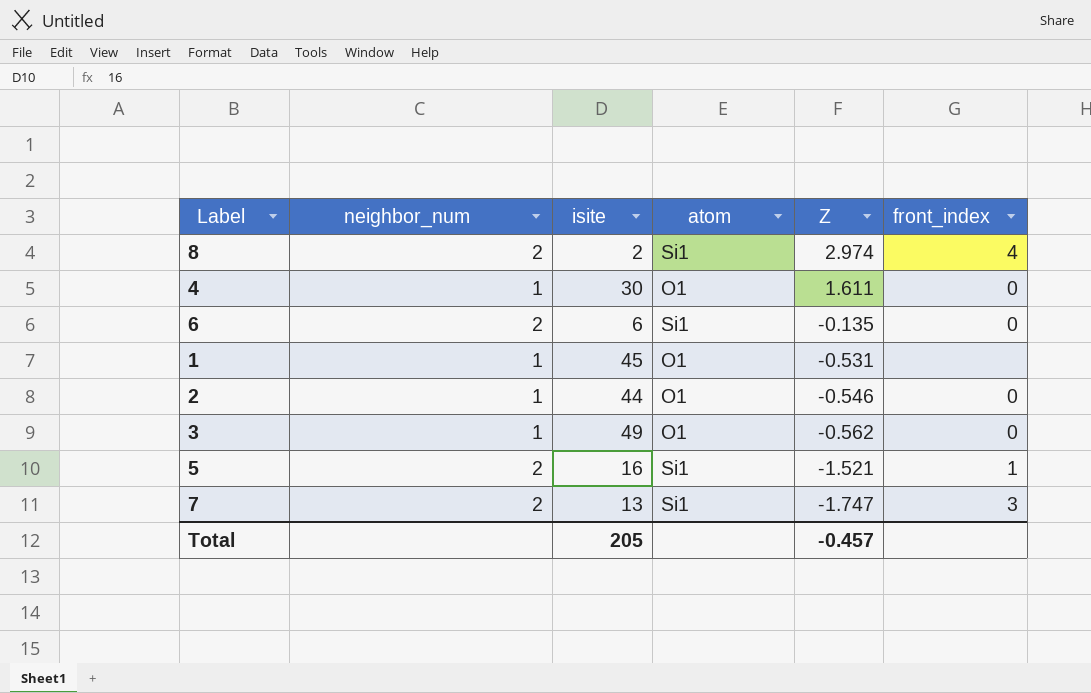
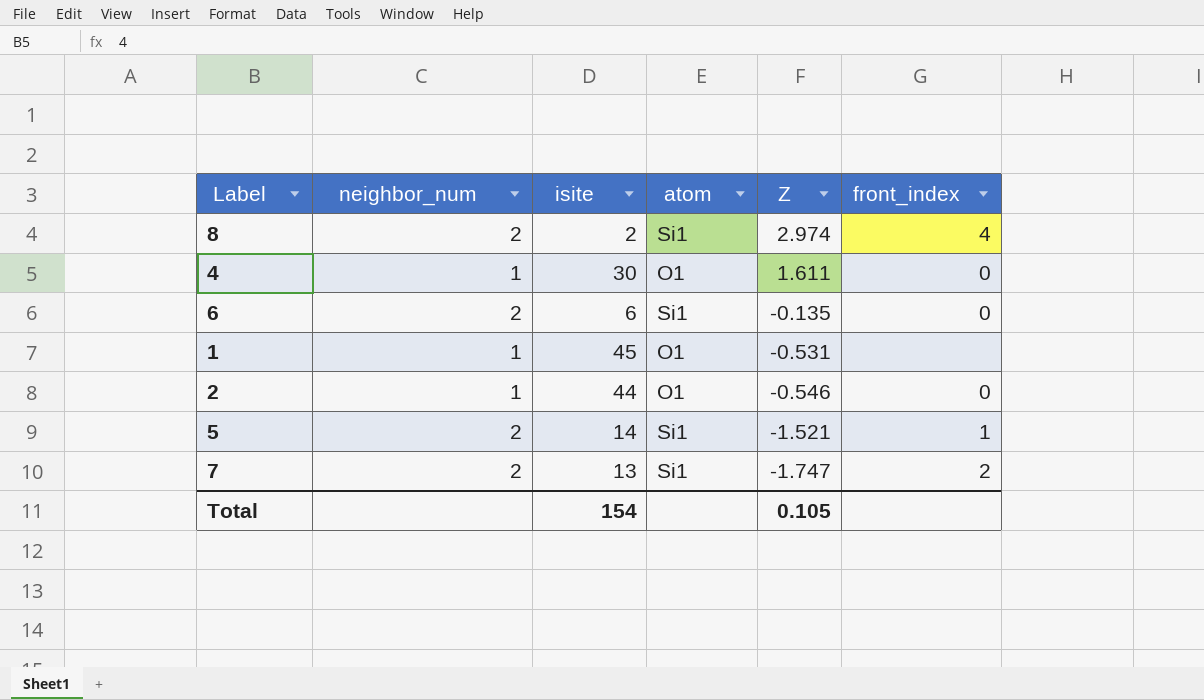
row 3: 1 | 49 | O1 | -0.562 | 0 -> none
5 | isite: 16 -> 14
7 | front_index: 3 -> 2
Total | isite: 205 -> 154
Total | Z: -0.457 -> 0.105

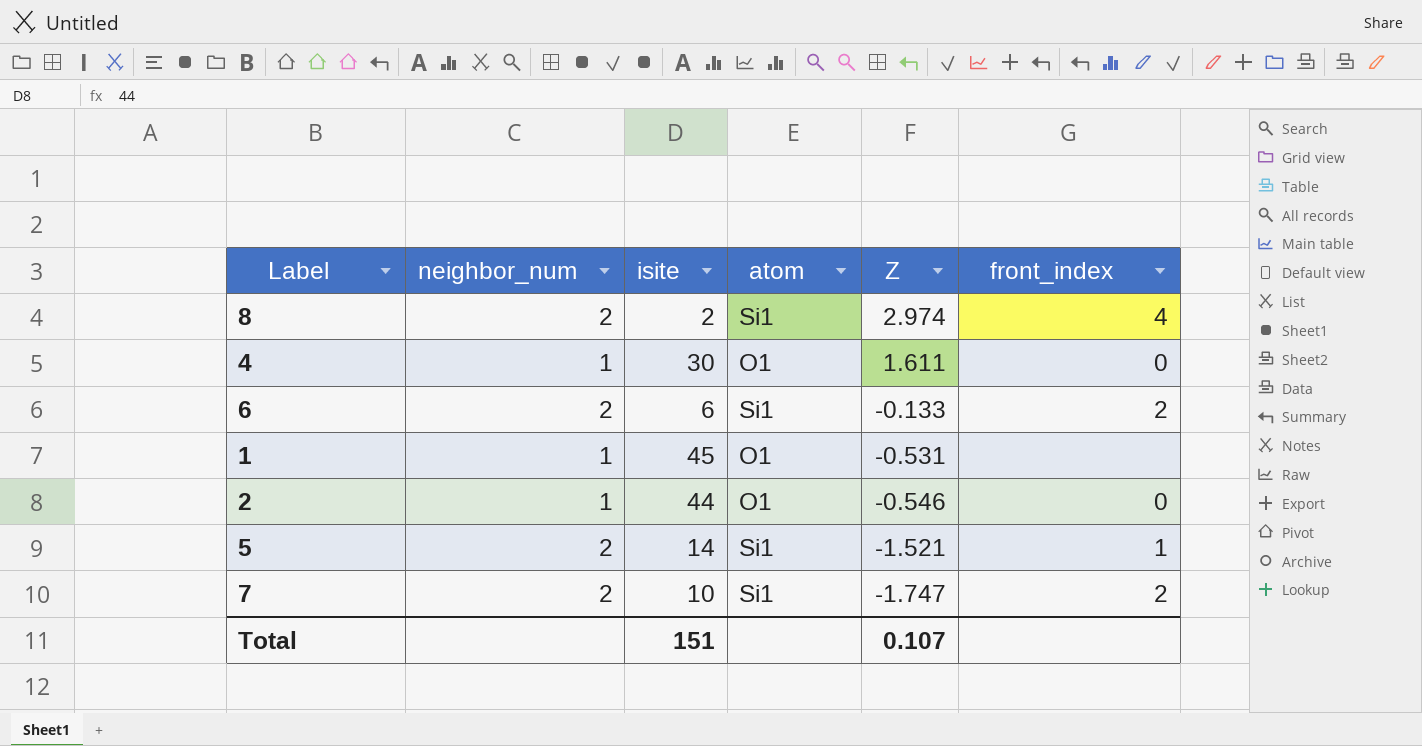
6 | Z: -0.135 -> -0.133
6 | front_index: 0 -> 2
7 | isite: 13 -> 10
Total | isite: 154 -> 151
Total | Z: 0.105 -> 0.107

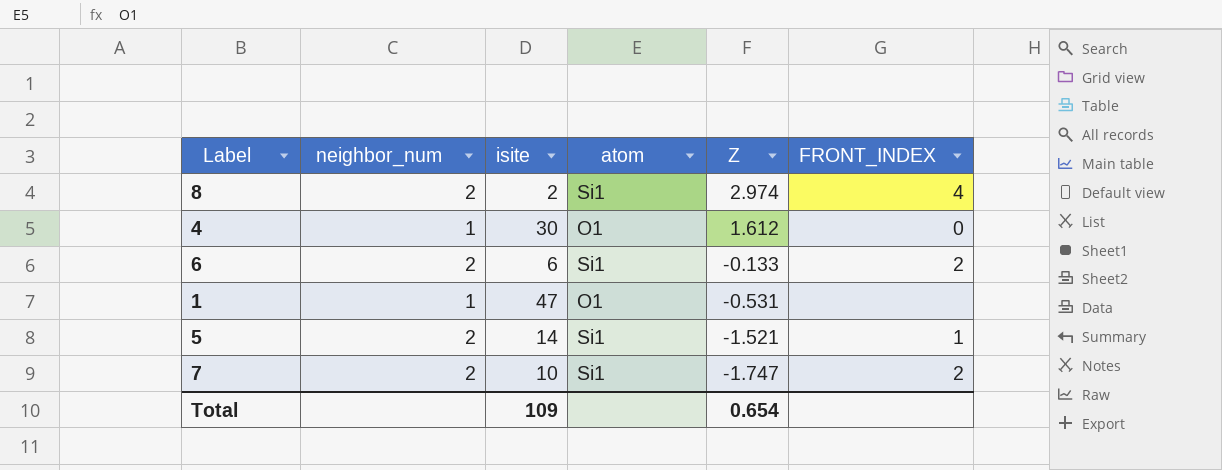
column name: front_index -> FRONT_INDEX
row 2: 1 | 44 | O1 | -0.546 | 0 -> none
4 | Z: 1.611 -> 1.612
1 | isite: 45 -> 47
Total | isite: 151 -> 109
Total | Z: 0.107 -> 0.654

